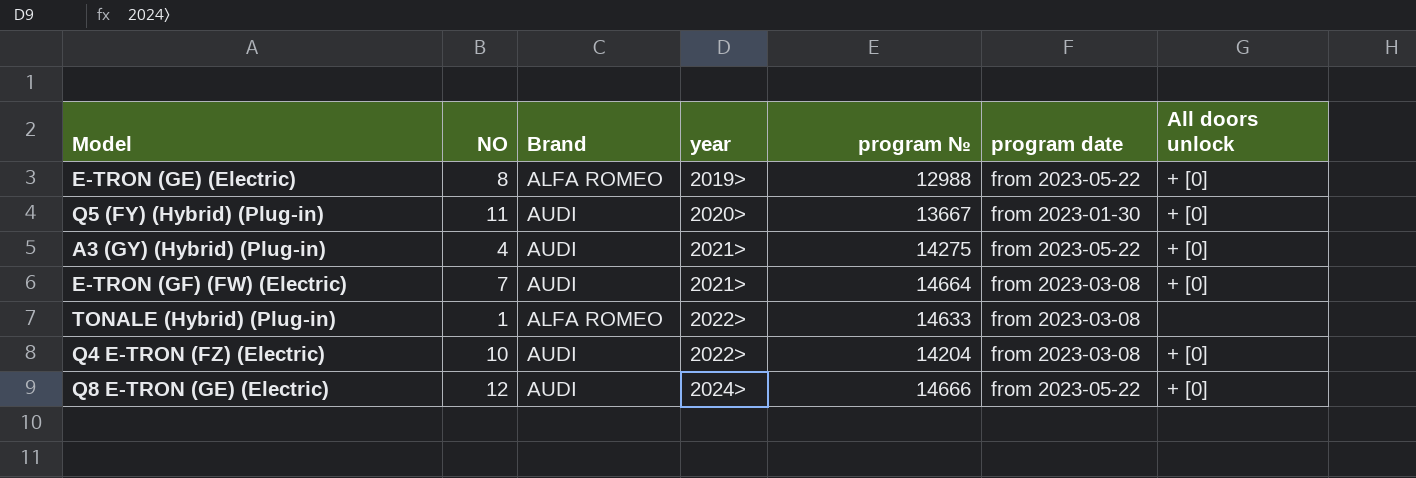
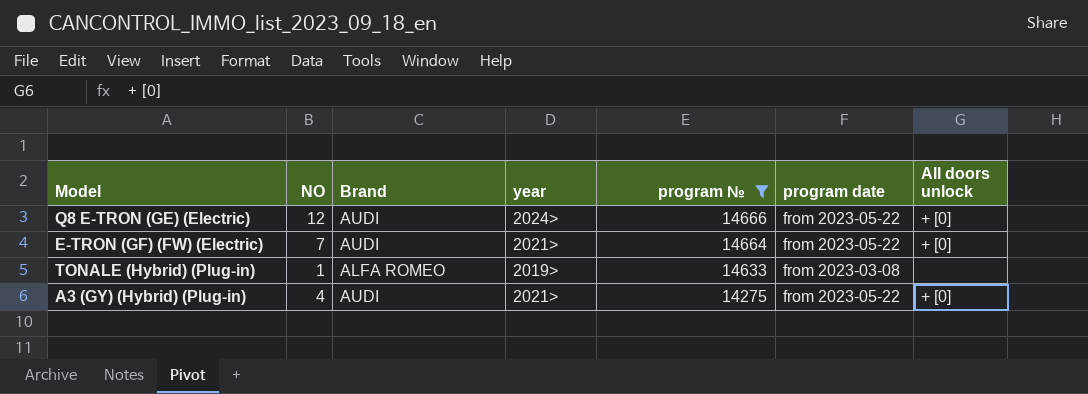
filter: none -> program № >= 14275
row order: year ascending -> program № descending
E-TRON (GF) (FW) (Electric) | program date: from 2023-03-08 -> from 2023-05-22
TONALE (Hybrid) (Plug-in) | year: 2022> -> 2019>

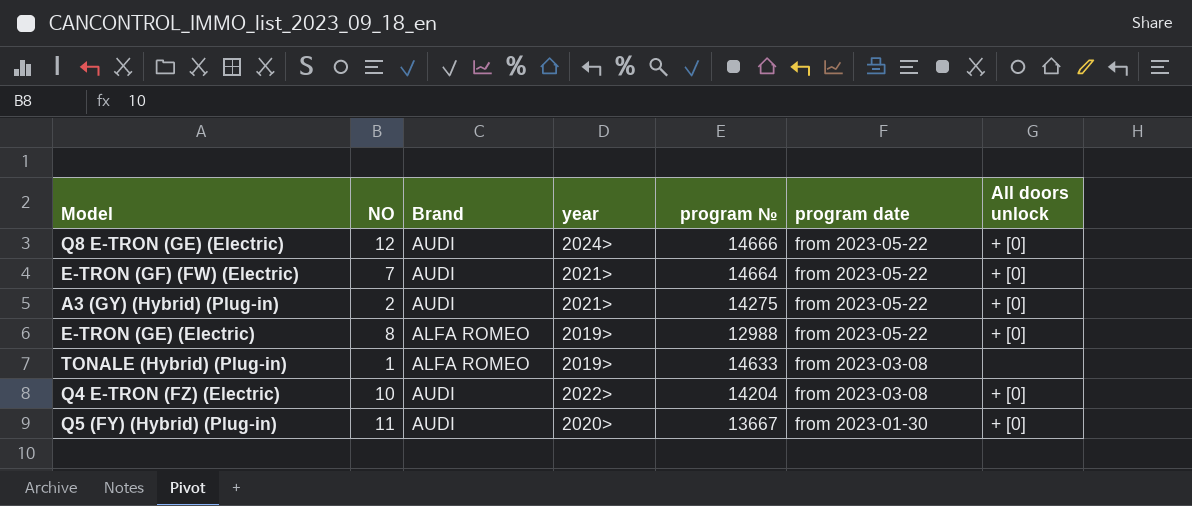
filter: program № >= 14275 -> none
row order: program № descending -> program date descending
A3 (GY) (Hybrid) (Plug-in) | NO: 4 -> 2

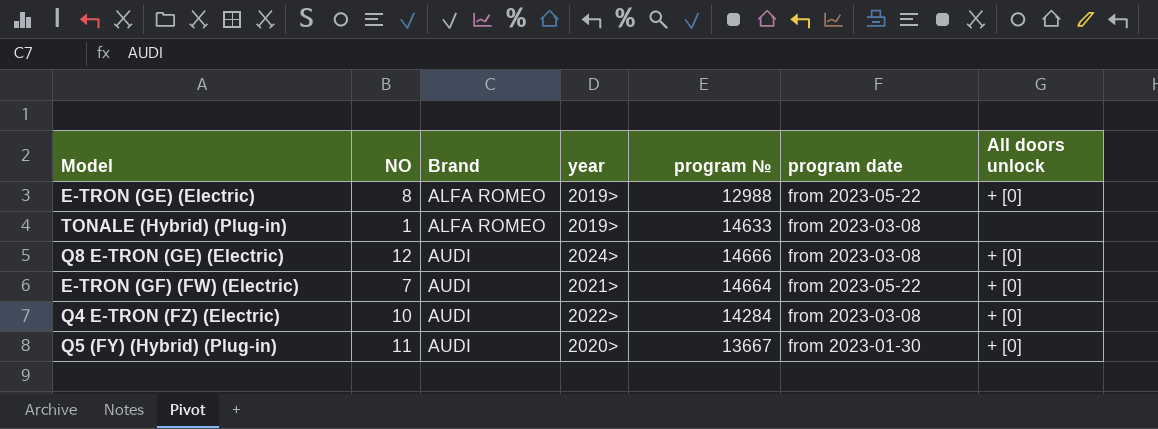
row order: program date descending -> Brand ascending
row A3 (GY) (Hybrid) (Plug-in): 2 | AUDI | 2021> | 14275 | from 2023-05-22 | + [0] -> none
Q8 E-TRON (GE) (Electric) | program date: from 2023-05-22 -> from 2023-03-08
Q4 E-TRON (FZ) (Electric) | program №: 14204 -> 14284

